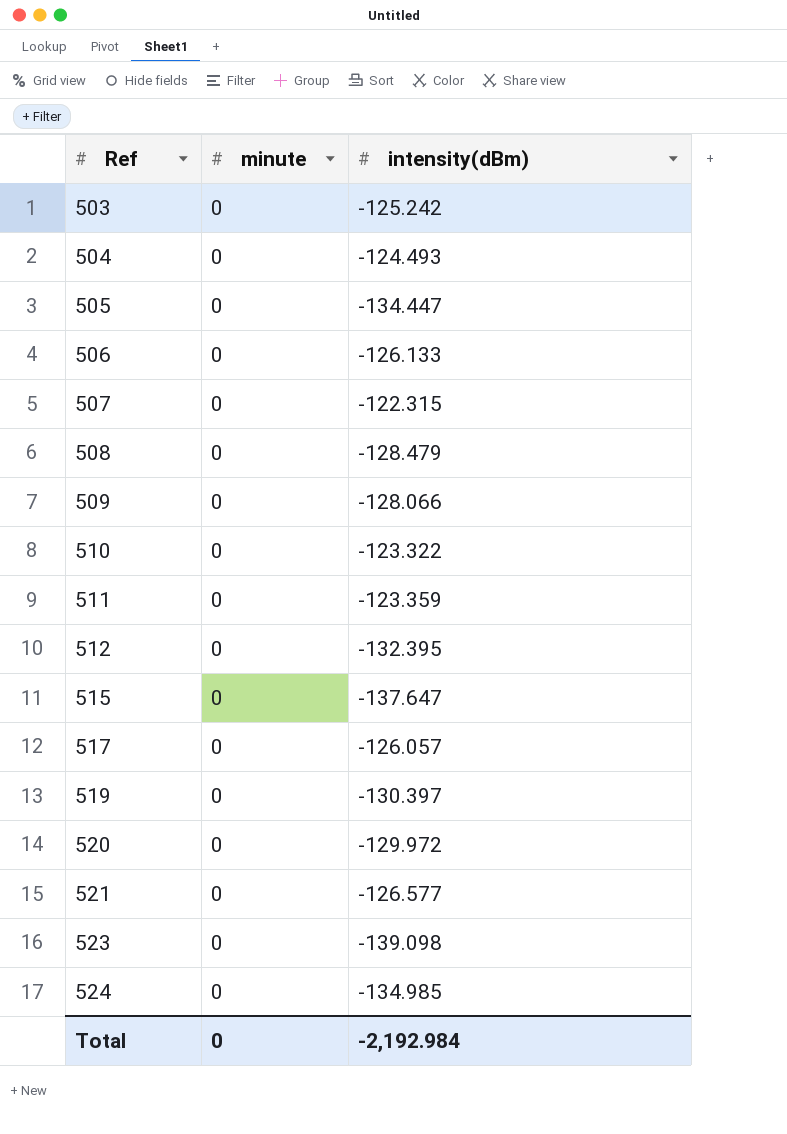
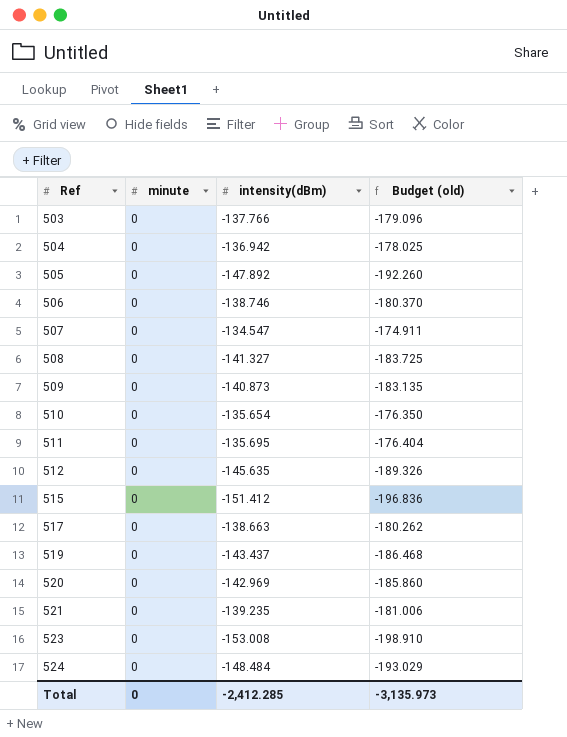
column Budget (old) | formula: none -> [intensity(dBm)] * 1.3
503 | intensity(dBm): -125.242 -> -137.766
504 | intensity(dBm): -124.493 -> -136.942
505 | intensity(dBm): -134.447 -> -147.892
506 | intensity(dBm): -126.133 -> -138.746
507 | intensity(dBm): -122.315 -> -134.547
508 | intensity(dBm): -128.479 -> -141.327
509 | intensity(dBm): -128.066 -> -140.873
510 | intensity(dBm): -123.322 -> -135.654
511 | intensity(dBm): -123.359 -> -135.695
512 | intensity(dBm): -132.395 -> -145.635
515 | intensity(dBm): -137.647 -> -151.412
517 | intensity(dBm): -126.057 -> -138.663
519 | intensity(dBm): -130.397 -> -143.437
520 | intensity(dBm): -129.972 -> -142.969
521 | intensity(dBm): -126.577 -> -139.235
523 | intensity(dBm): -139.098 -> -153.008
524 | intensity(dBm): -134.985 -> -148.484
Total | intensity(dBm): -2,192.984 -> -2,412.285

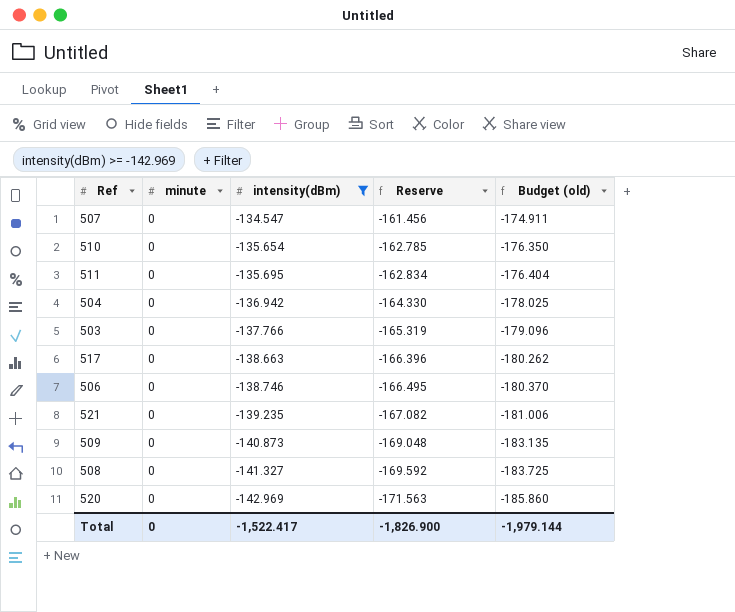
filter: none -> intensity(dBm) >= -142.969
row order: Ref ascending -> intensity(dBm) descending
column Reserve | formula: none -> [intensity(dBm)] * 1.2
Total | intensity(dBm): -2,412.285 -> -1,522.417
Total | Budget (old): -3,135.973 -> -1,979.144

